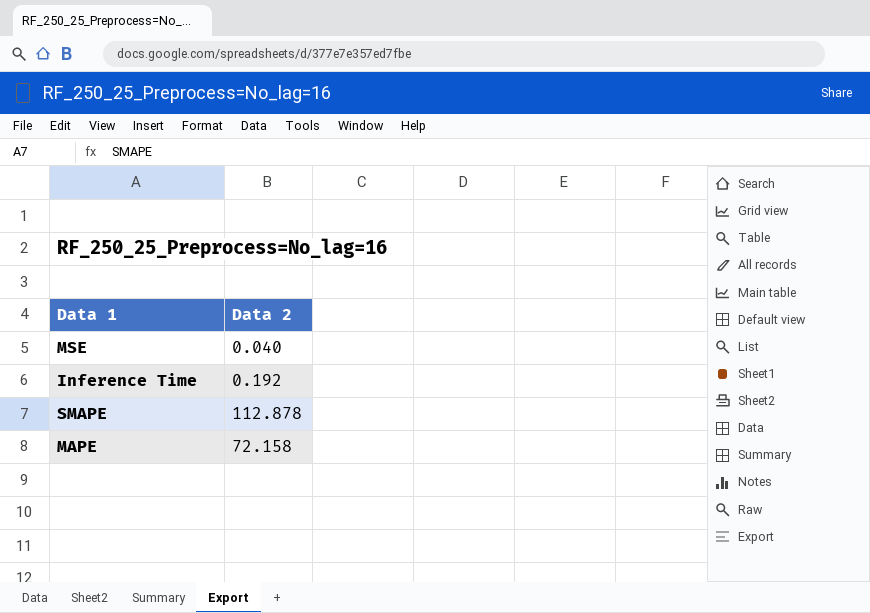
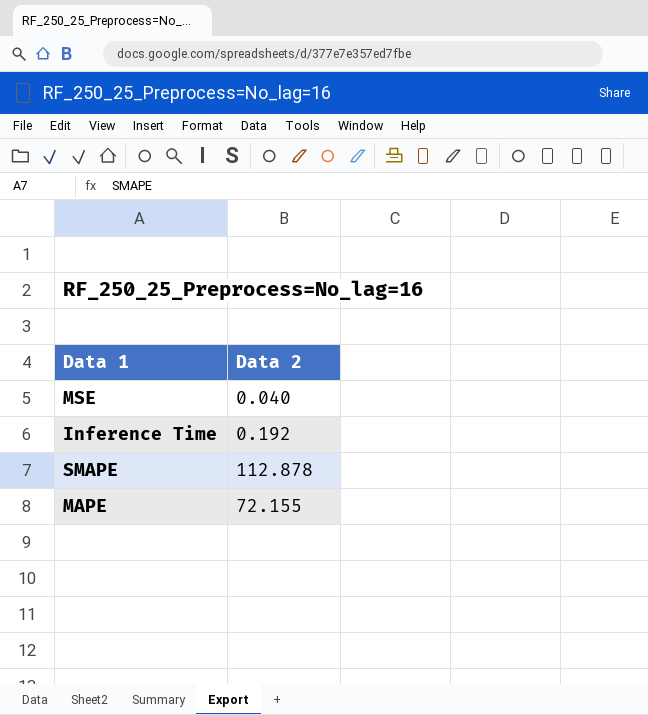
MAPE | Data 2: 72.158 -> 72.155

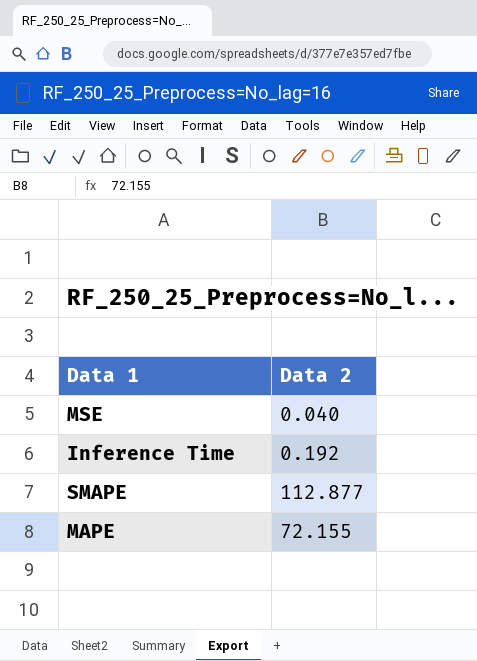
SMAPE | Data 2: 112.878 -> 112.877

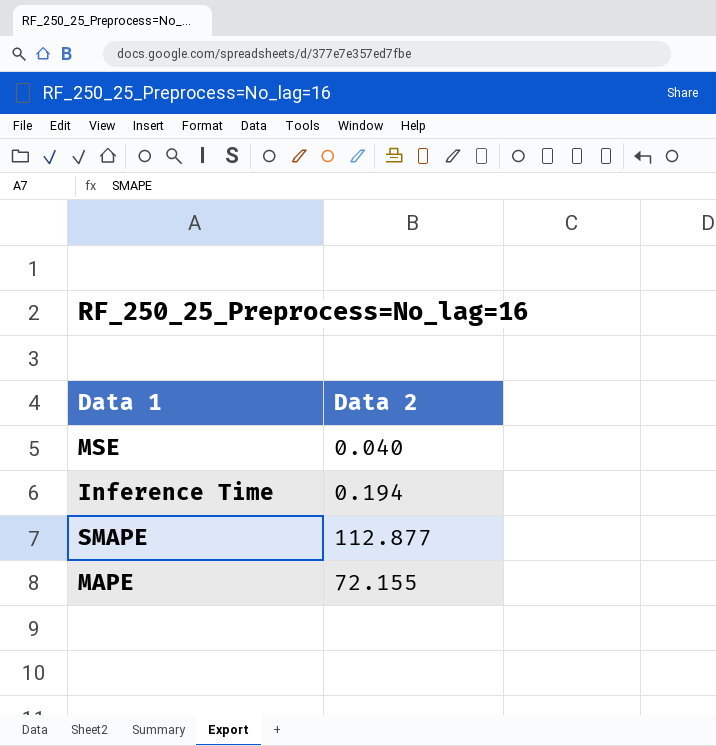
Inference Time | Data 2: 0.192 -> 0.194

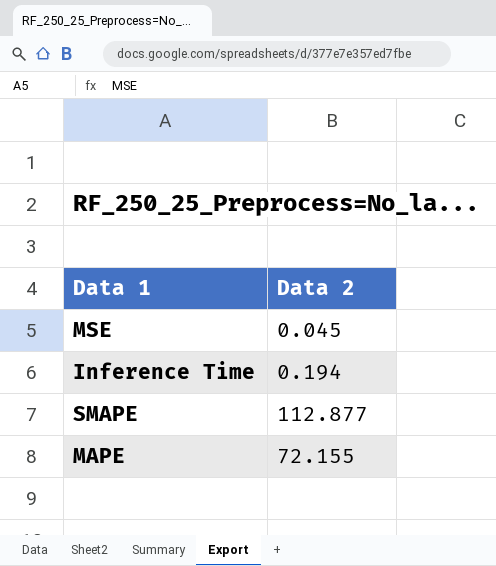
MSE | Data 2: 0.040 -> 0.045

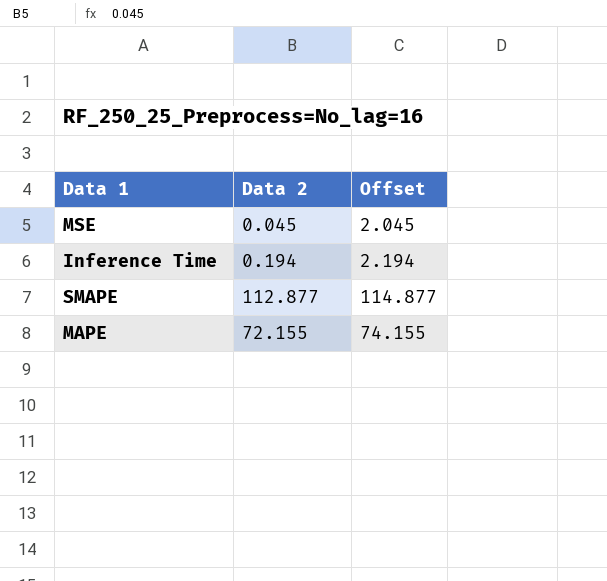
column Offset | formula: none -> [Data 2] + 2

